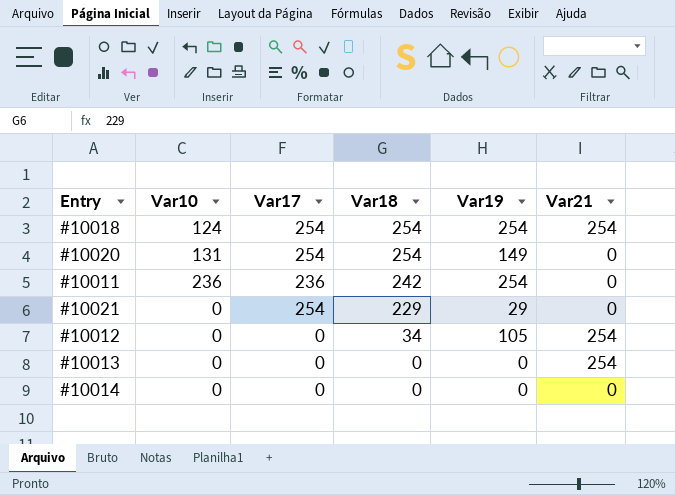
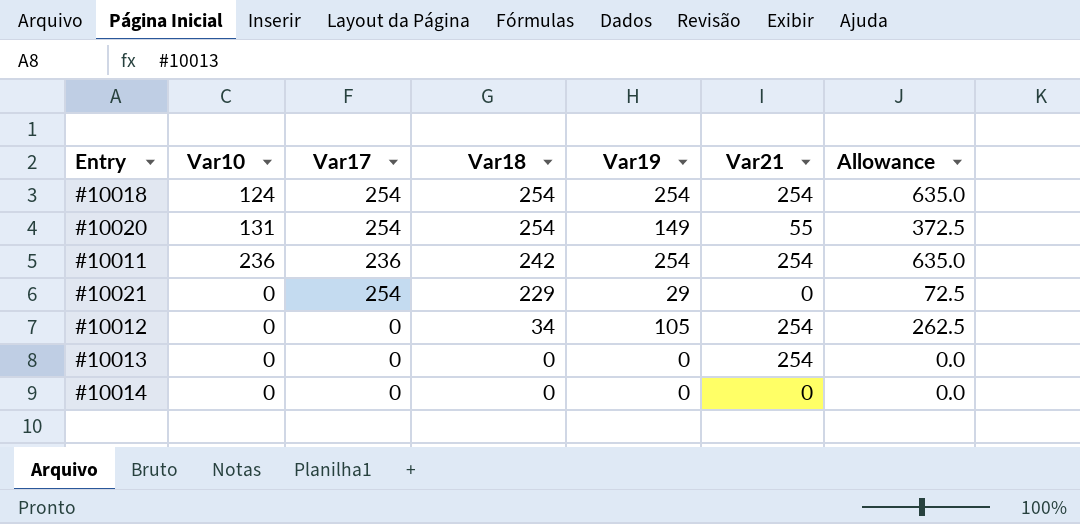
column Allowance | formula: none -> [Var19] * 2.5
#10020 | Var21: 0 -> 55
#10011 | Var21: 0 -> 254

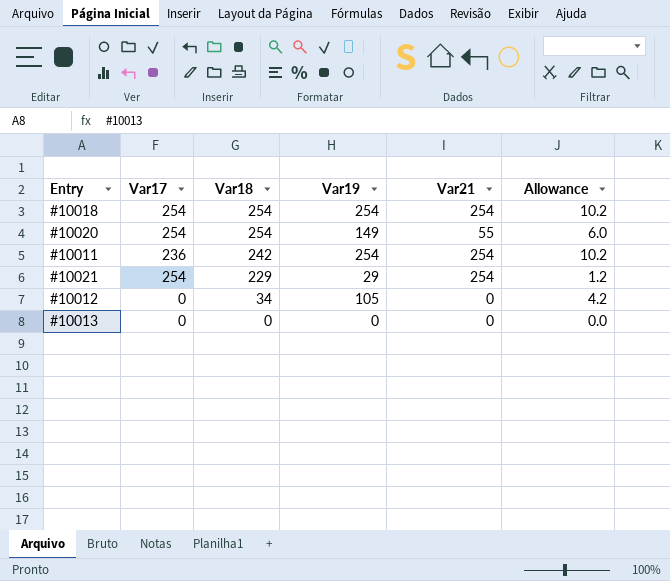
column Var10 | position: 2 -> none
column Allowance | formula: [Var19] * 2.5 -> [Var19] * 0.04
row #10014: 0 | 0 | 0 | 0 | 0 | 0.0 -> none
#10021 | Var21: 0 -> 254
#10012 | Var21: 254 -> 0
#10013 | Var21: 254 -> 0

